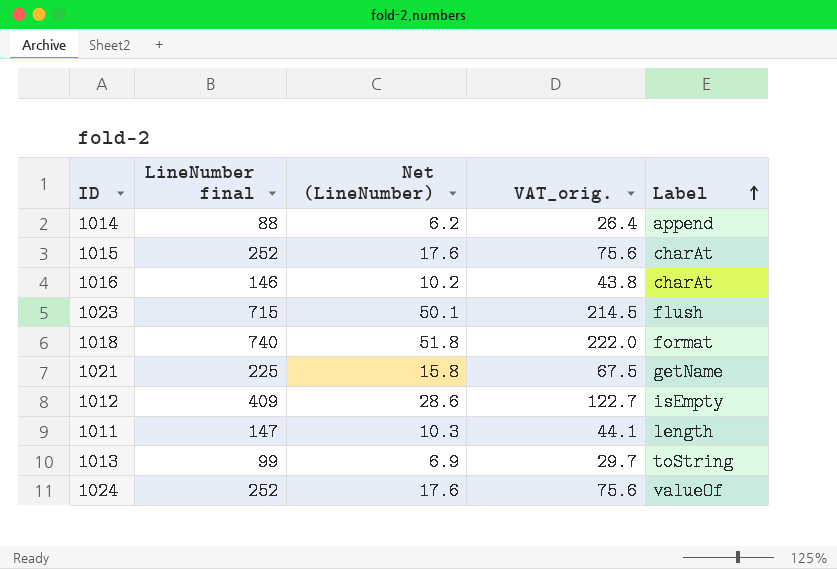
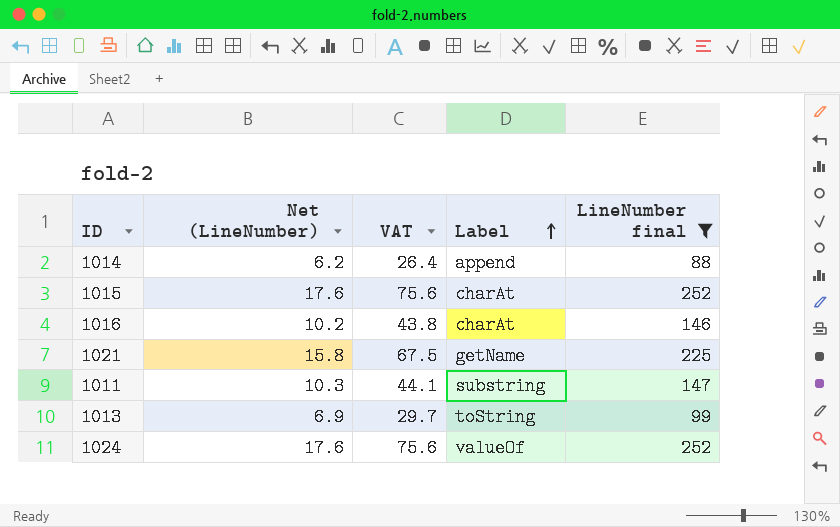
filter: none -> LineNumber final <= 252
column name: VAT_orig. -> VAT
column LineNumber final | position: 2 -> 5
1011 | Label: length -> substring

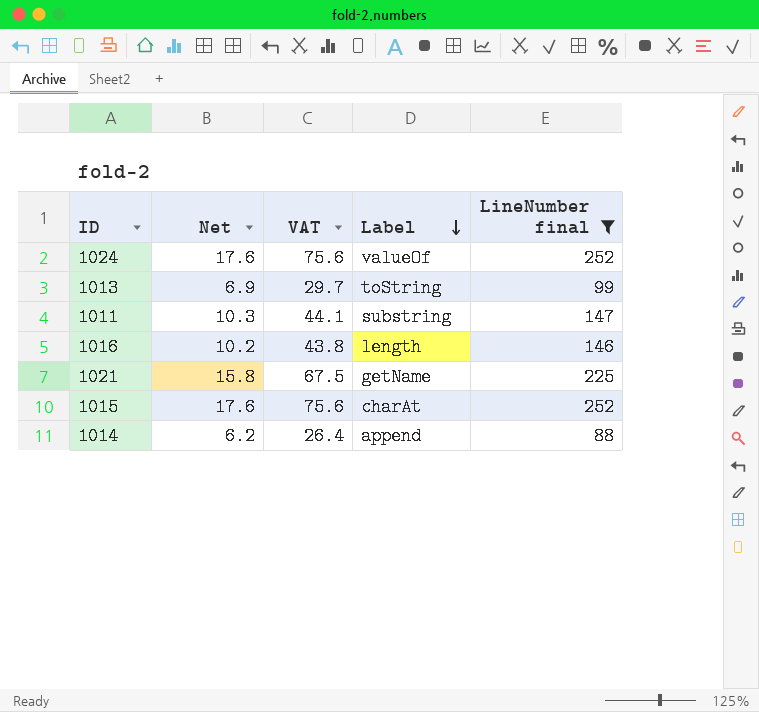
row order: Label ascending -> Label descending
column name: Net (LineNumber) -> Net
1016 | Label: charAt -> length

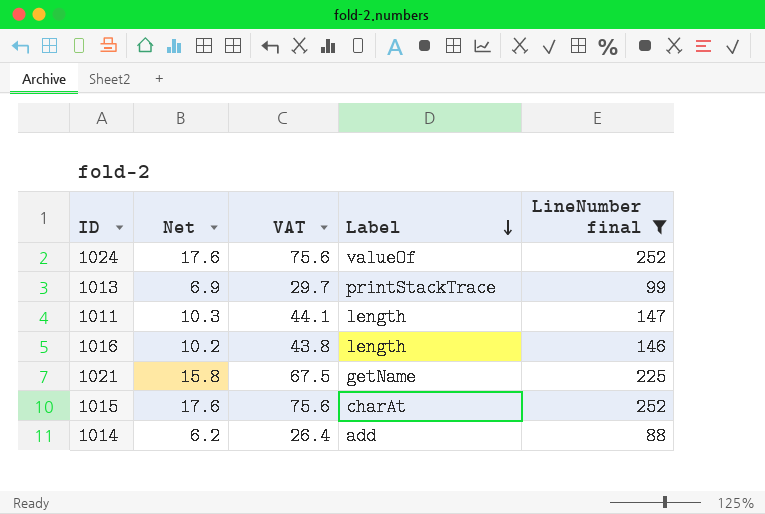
1013 | Label: toString -> printStackTrace
1011 | Label: substring -> length
1014 | Label: append -> add

